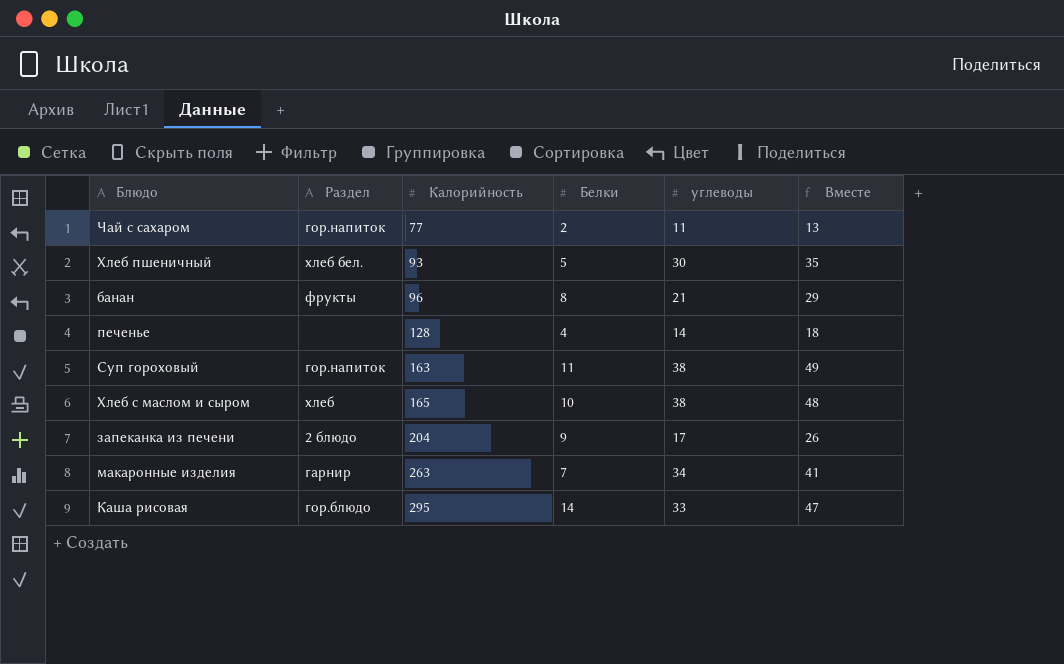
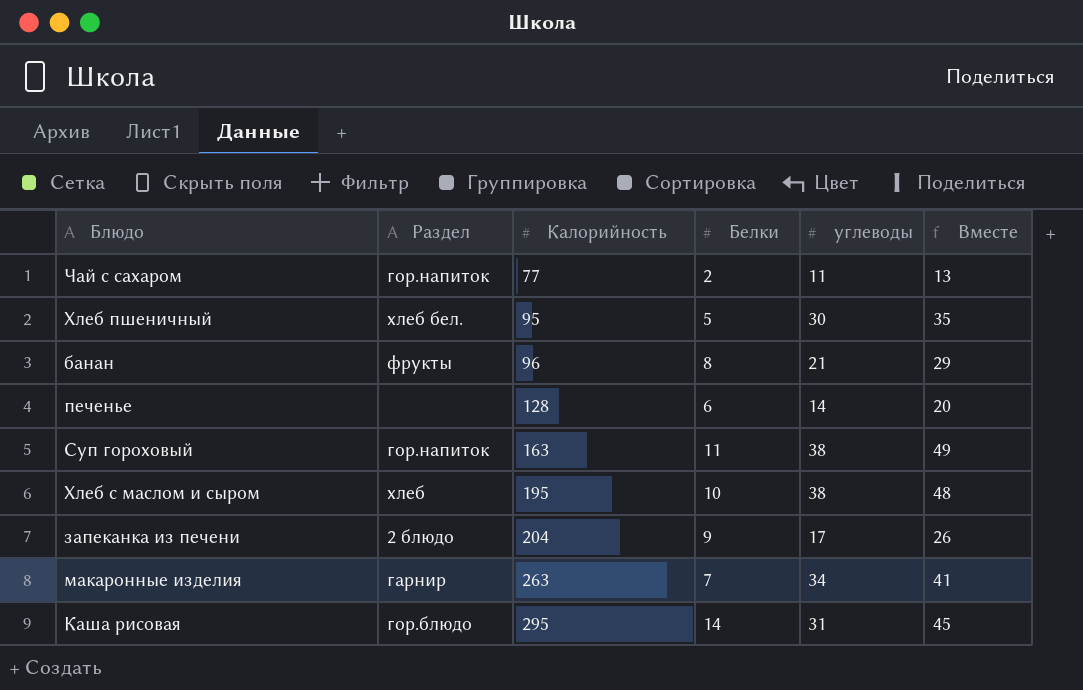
Хлеб пшеничный | Калорийность: 93 -> 95
печенье | Белки: 4 -> 6
печенье | Вместе: 18 -> 20
Хлеб с маслом и сыром | Калорийность: 165 -> 195
Каша рисовая | углеводы: 33 -> 31
Каша рисовая | Вместе: 47 -> 45

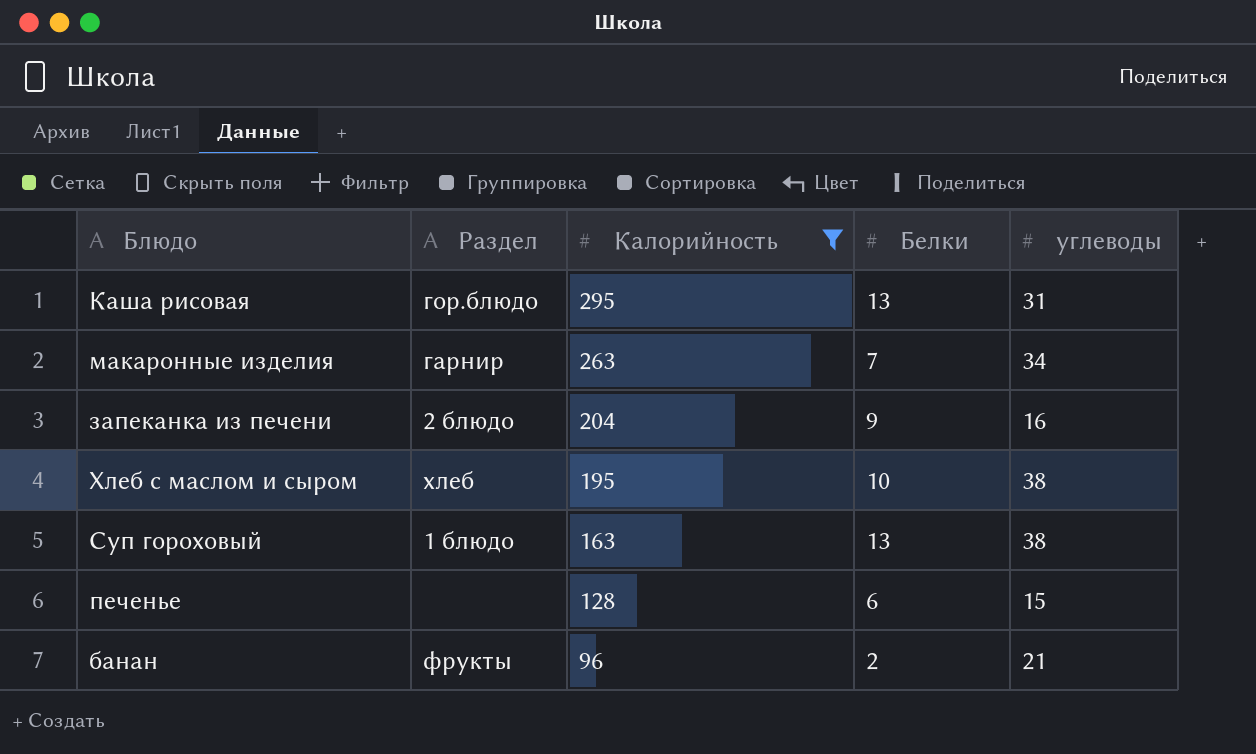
filter: none -> Калорийность >= 96
row order: Калорийность ascending -> Калорийность descending
column Вместе | formula: [Белки] + [углеводы] -> none
Каша рисовая | Белки: 14 -> 13
запеканка из печени | углеводы: 17 -> 16
Суп гороховый | Раздел: гор.напиток -> 1 блюдо
Суп гороховый | Белки: 11 -> 13
печенье | углеводы: 14 -> 15
банан | Белки: 8 -> 2

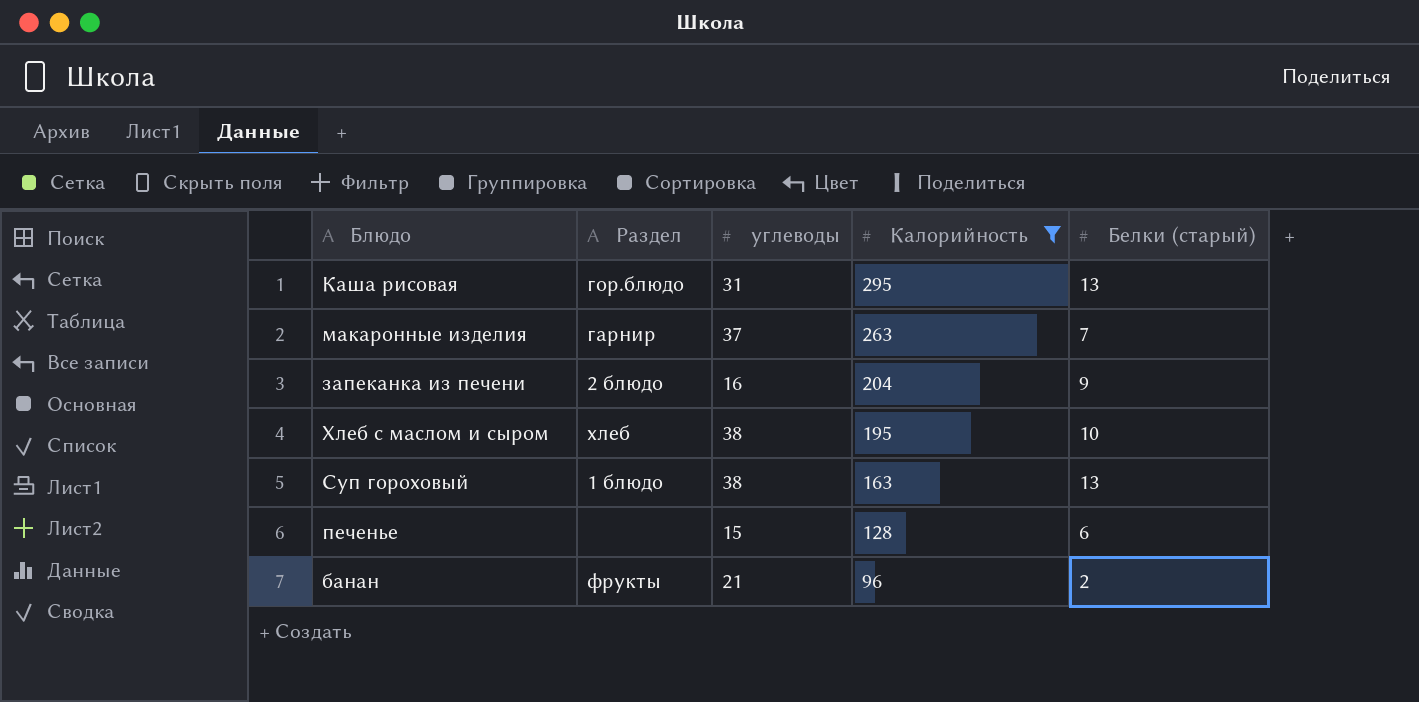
column углеводы | position: 5 -> 3
column name: Белки -> Белки (старый)
макаронные изделия | углеводы: 34 -> 37

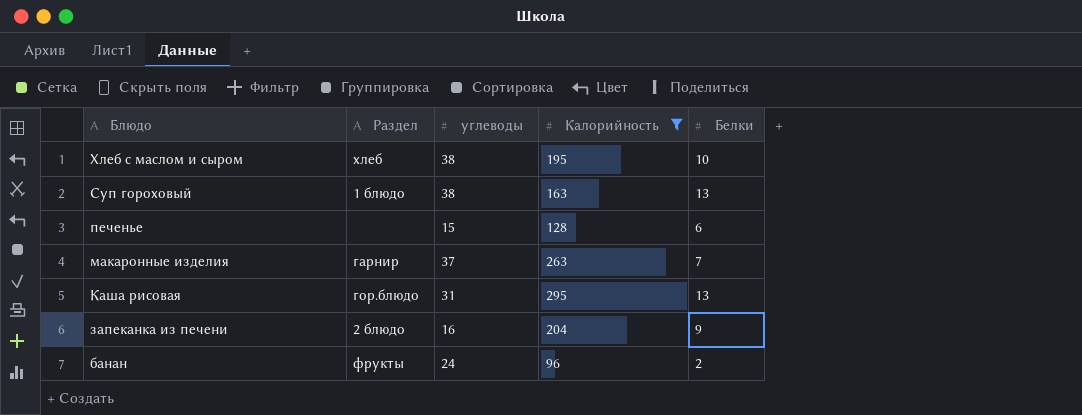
row order: Калорийность descending -> Блюдо descending
column name: Белки (старый) -> Белки
банан | углеводы: 21 -> 24

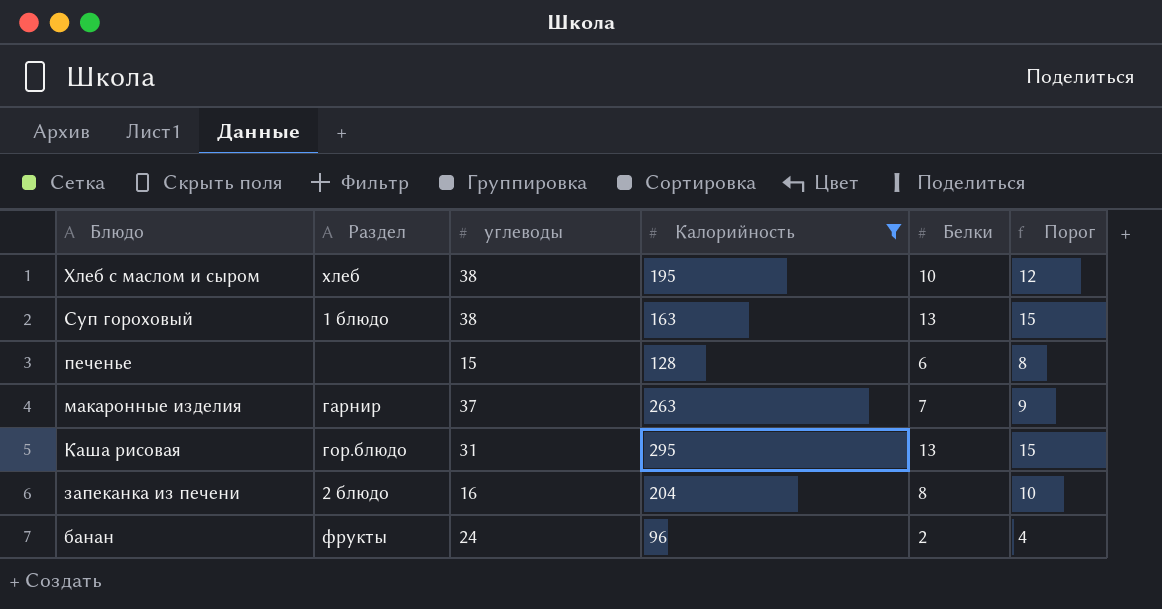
column Порог | formula: none -> [Белки] + 2
запеканка из печени | Белки: 9 -> 8

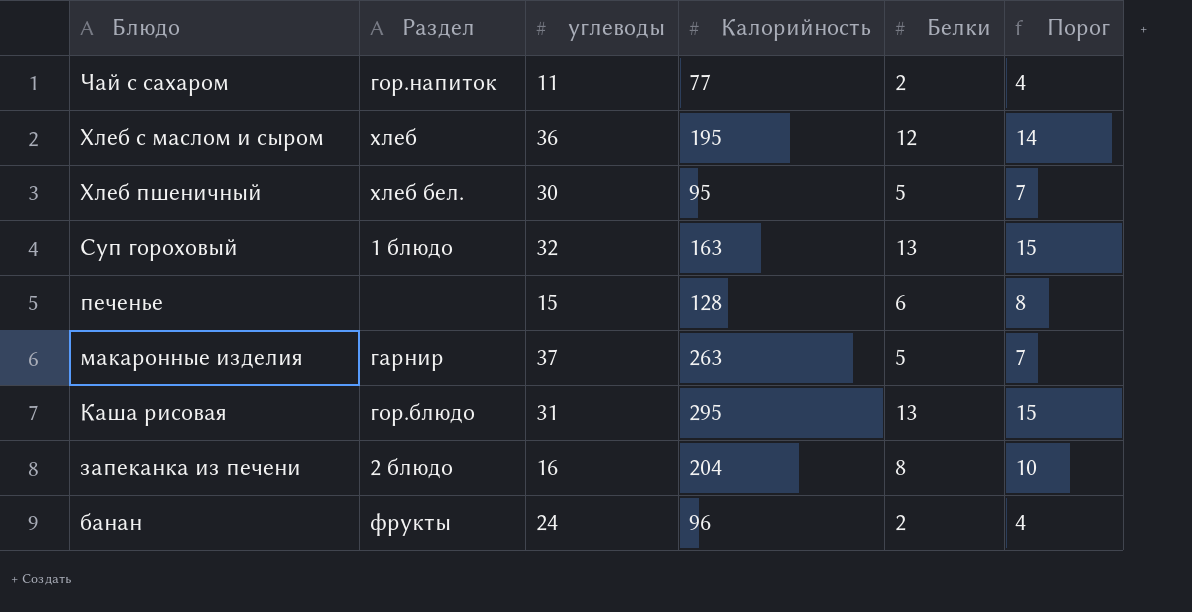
filter: Калорийность >= 96 -> none
Хлеб с маслом и сыром | углеводы: 38 -> 36
Хлеб с маслом и сыром | Белки: 10 -> 12
Хлеб с маслом и сыром | Порог: 12 -> 14
Суп гороховый | углеводы: 38 -> 32
макаронные изделия | Белки: 7 -> 5
макаронные изделия | Порог: 9 -> 7

